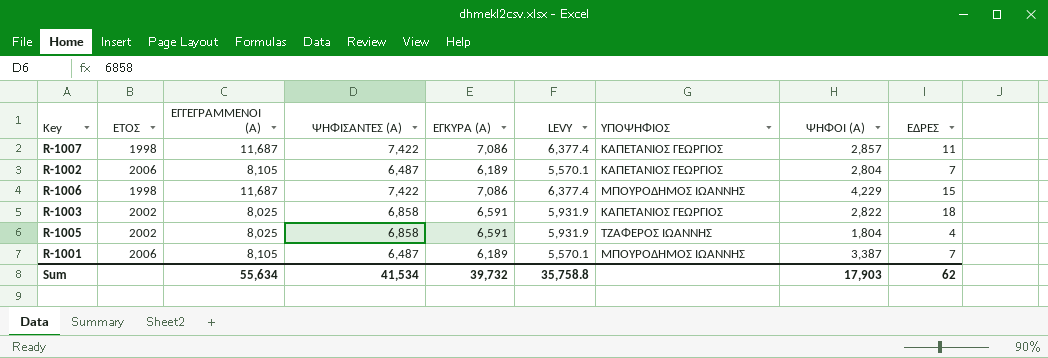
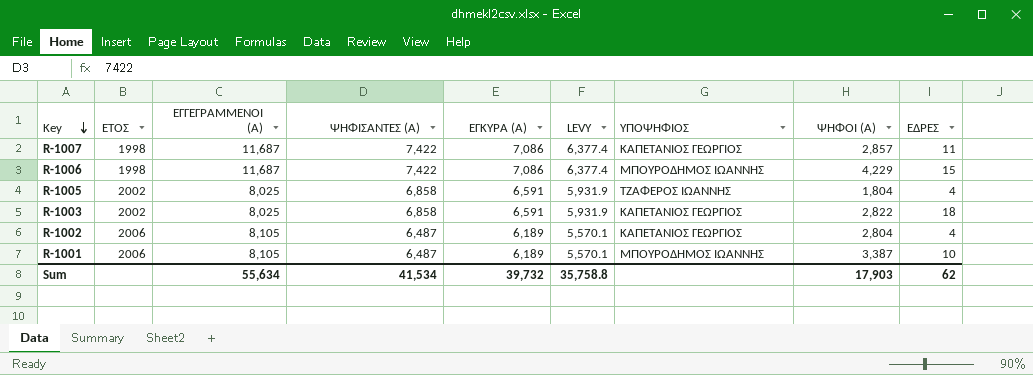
row order: none -> Key descending
R-1002 | ΕΔΡΕΣ: 7 -> 4
R-1001 | ΕΔΡΕΣ: 7 -> 10

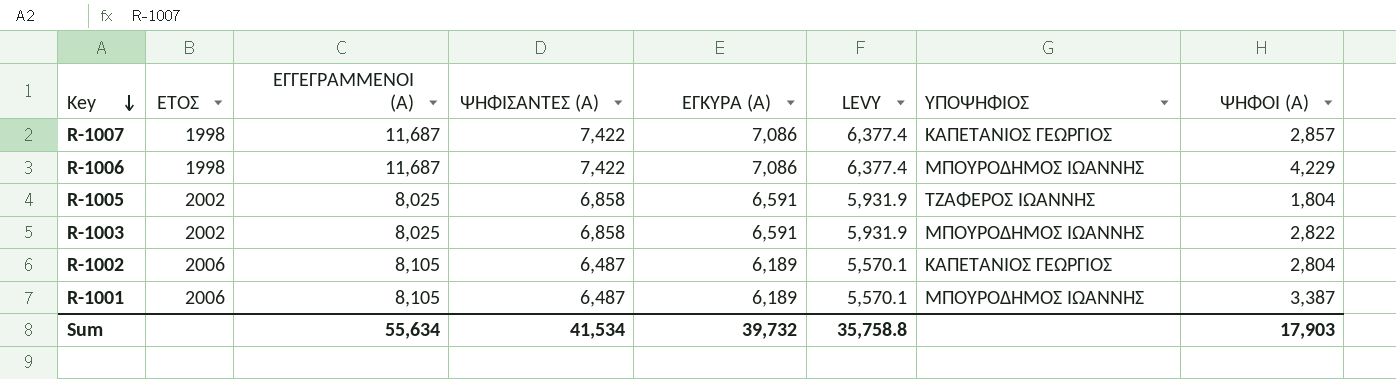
column ΕΔΡΕΣ | position: 9 -> none
R-1003 | ΥΠΟΨΗΦΙΟΣ: ΚΑΠΕΤΑΝΙΟΣ ΓΕΩΡΓΙΟΣ -> ΜΠΟΥΡΟΔΗΜΟΣ ΙΩΑΝΝΗΣ

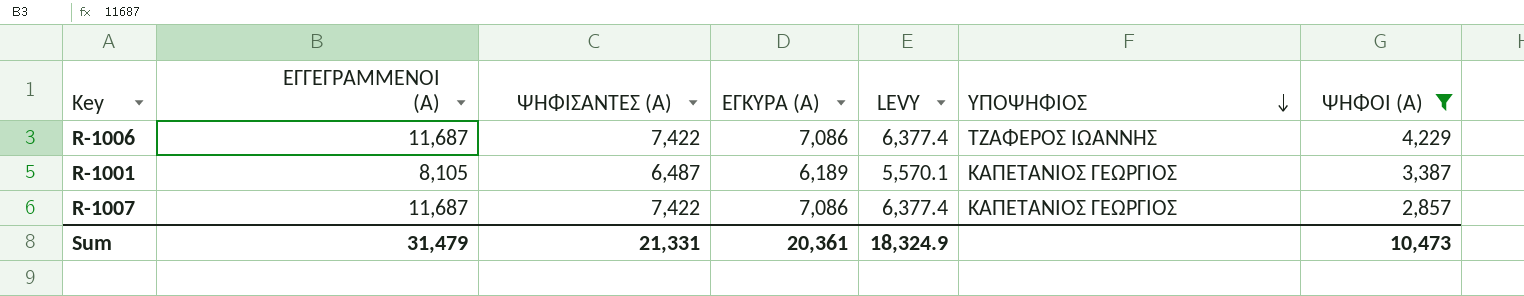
filter: none -> ΨΗΦΟΙ (Α) >= 2,857
row order: Key descending -> ΥΠΟΨΗΦΙΟΣ descending
column ΕΤΟΣ | position: 2 -> none
R-1006 | ΥΠΟΨΗΦΙΟΣ: ΜΠΟΥΡΟΔΗΜΟΣ ΙΩΑΝΝΗΣ -> ΤΖΑΦΕΡΟΣ ΙΩΑΝΝΗΣ
R-1001 | ΥΠΟΨΗΦΙΟΣ: ΜΠΟΥΡΟΔΗΜΟΣ ΙΩΑΝΝΗΣ -> ΚΑΠΕΤΑΝΙΟΣ ΓΕΩΡΓΙΟΣ
Sum | ΕΓΓΕΓΡΑΜΜΕΝΟΙ (Α): 55,634 -> 31,479
Sum | ΨΗΦΙΣΑΝΤΕΣ (Α): 41,534 -> 21,331
Sum | ΕΓΚΥΡΑ (Α): 39,732 -> 20,361
Sum | LEVY: 35,758.8 -> 18,324.9
Sum | ΨΗΦΟΙ (Α): 17,903 -> 10,473

